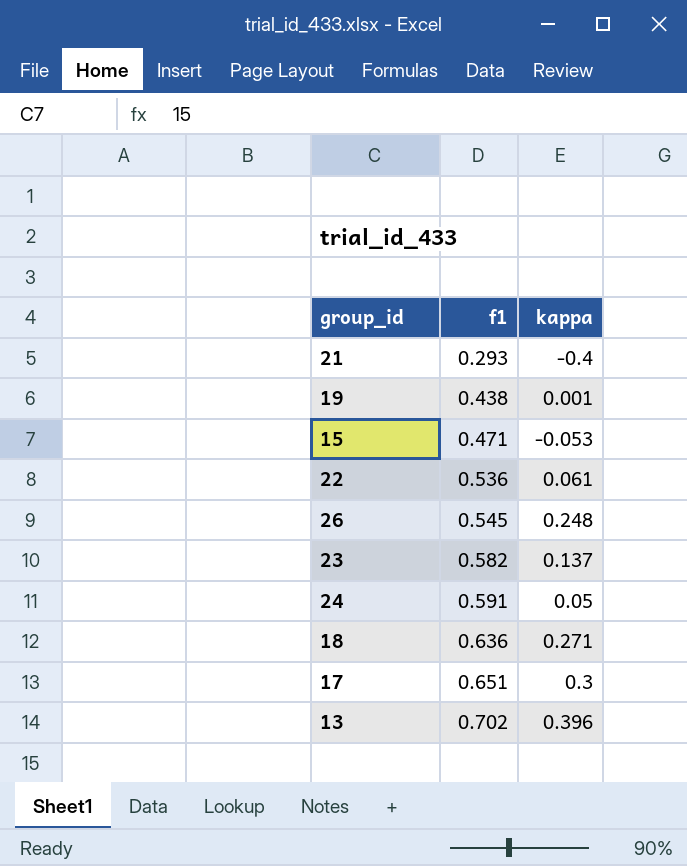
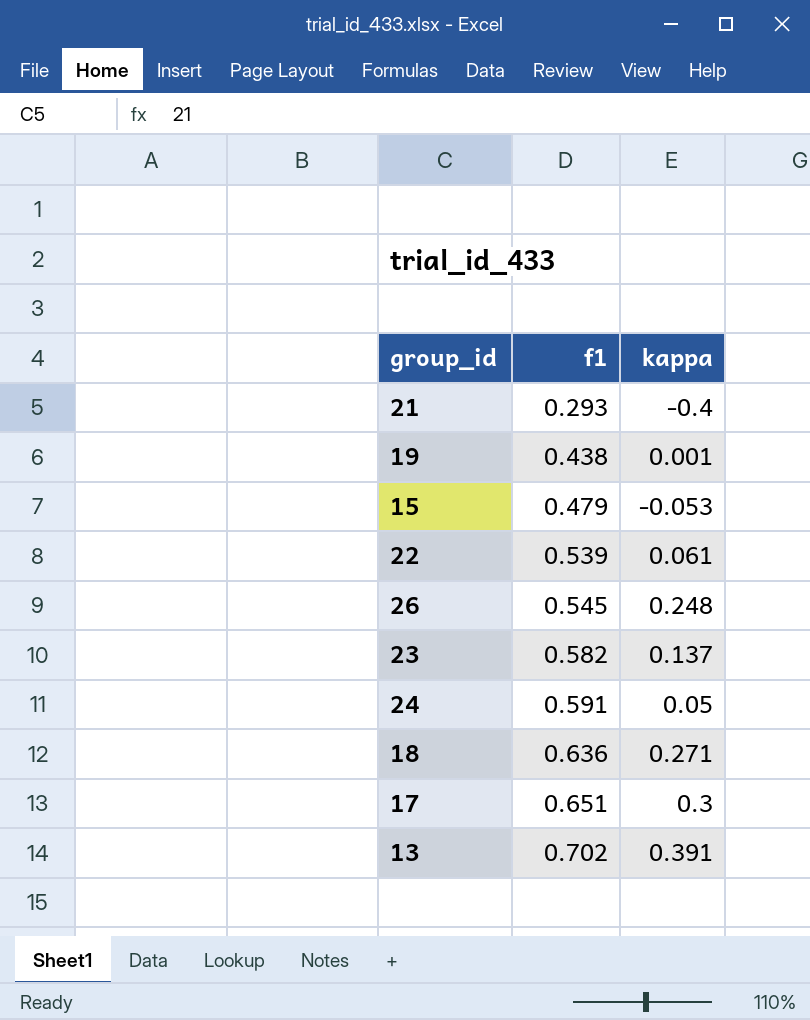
15 | f1: 0.471 -> 0.479
22 | f1: 0.536 -> 0.539
13 | kappa: 0.396 -> 0.391

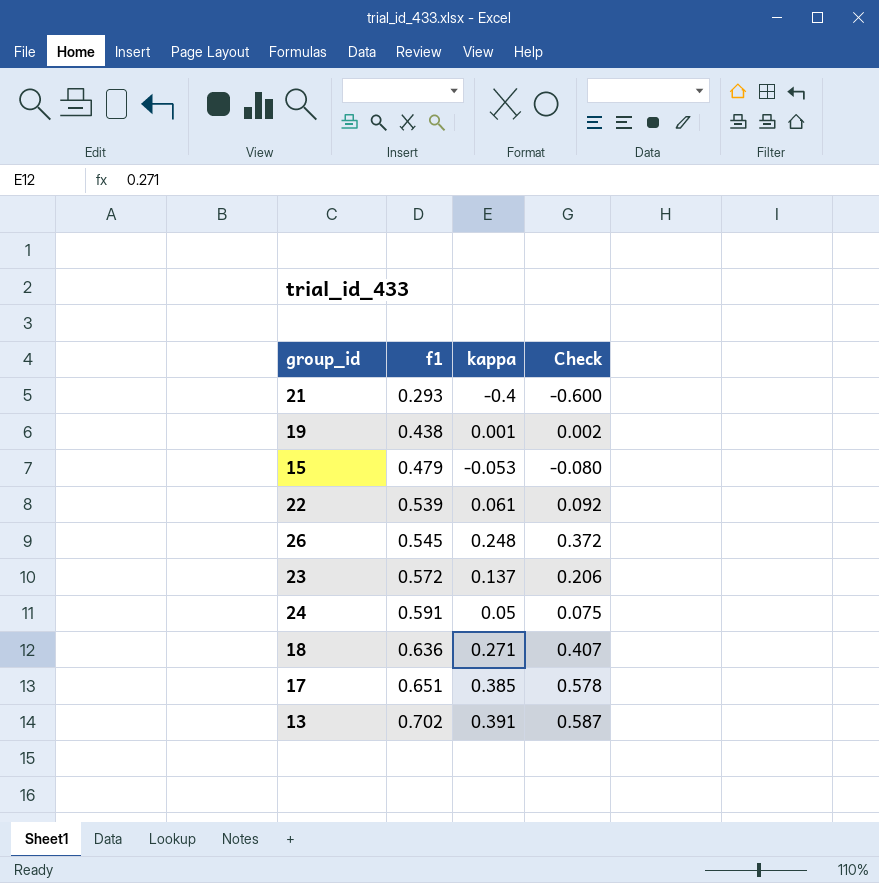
column Check | formula: none -> [kappa] * 1.5
23 | f1: 0.582 -> 0.572
17 | kappa: 0.3 -> 0.385

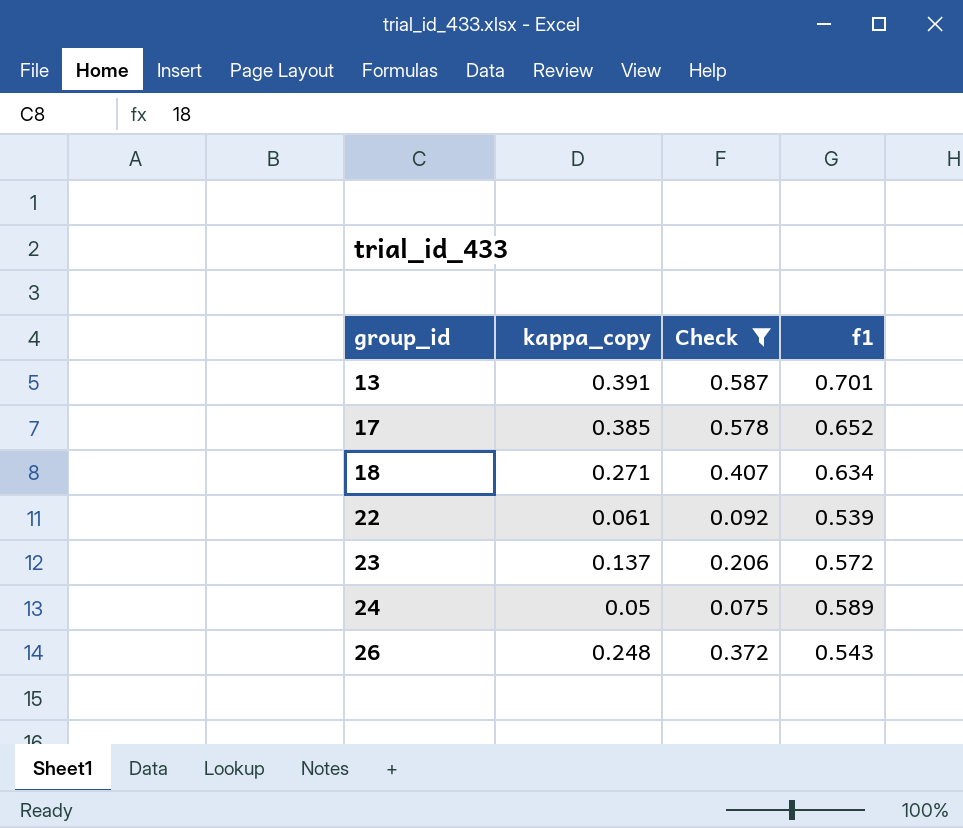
filter: none -> Check >= 0.075
row order: f1 ascending -> group_id ascending
column name: kappa -> kappa_copy
column f1 | position: 2 -> 4
13 | f1: 0.702 -> 0.701
17 | f1: 0.651 -> 0.652
18 | f1: 0.636 -> 0.634
24 | f1: 0.591 -> 0.589
26 | f1: 0.545 -> 0.543

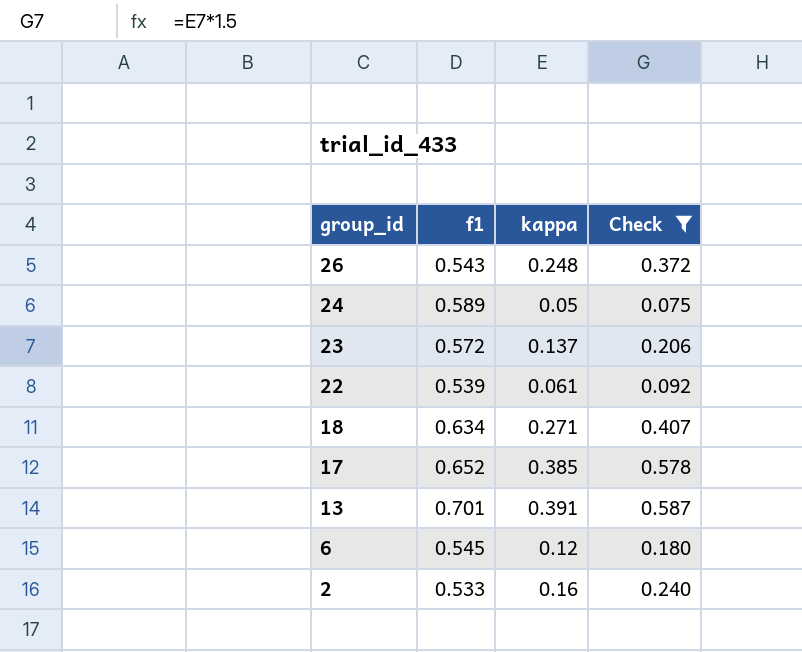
row order: group_id ascending -> group_id descending
column f1 | position: 4 -> 2
column name: kappa_copy -> kappa
row 6: none -> 0.545 | 0.12 | 0.180
row 2: none -> 0.533 | 0.16 | 0.240

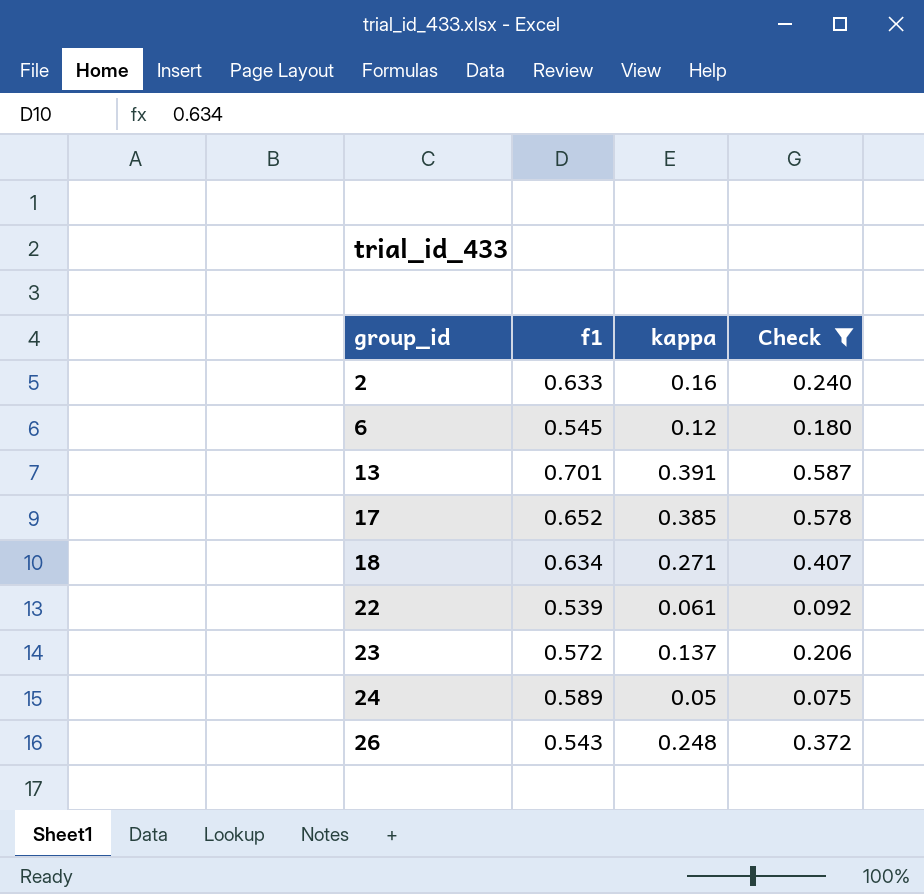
row order: group_id descending -> group_id ascending
2 | f1: 0.533 -> 0.633

